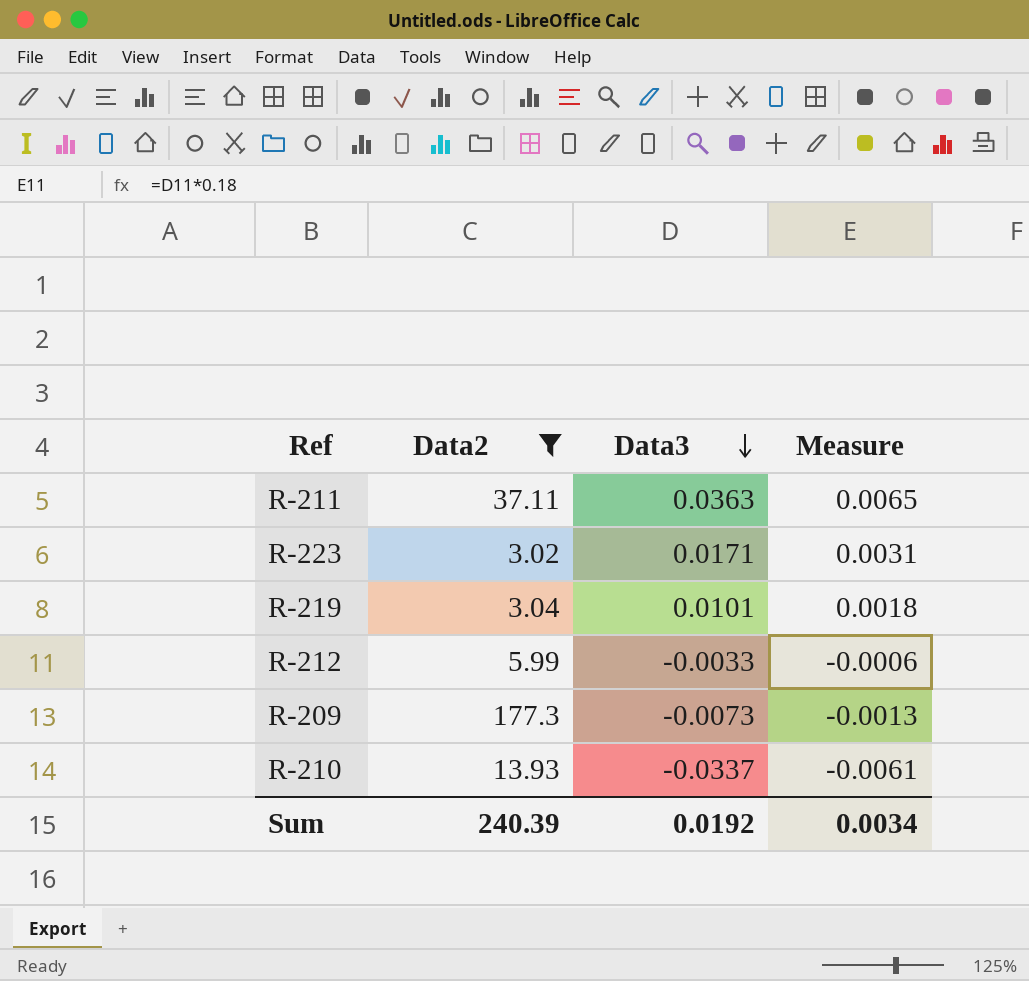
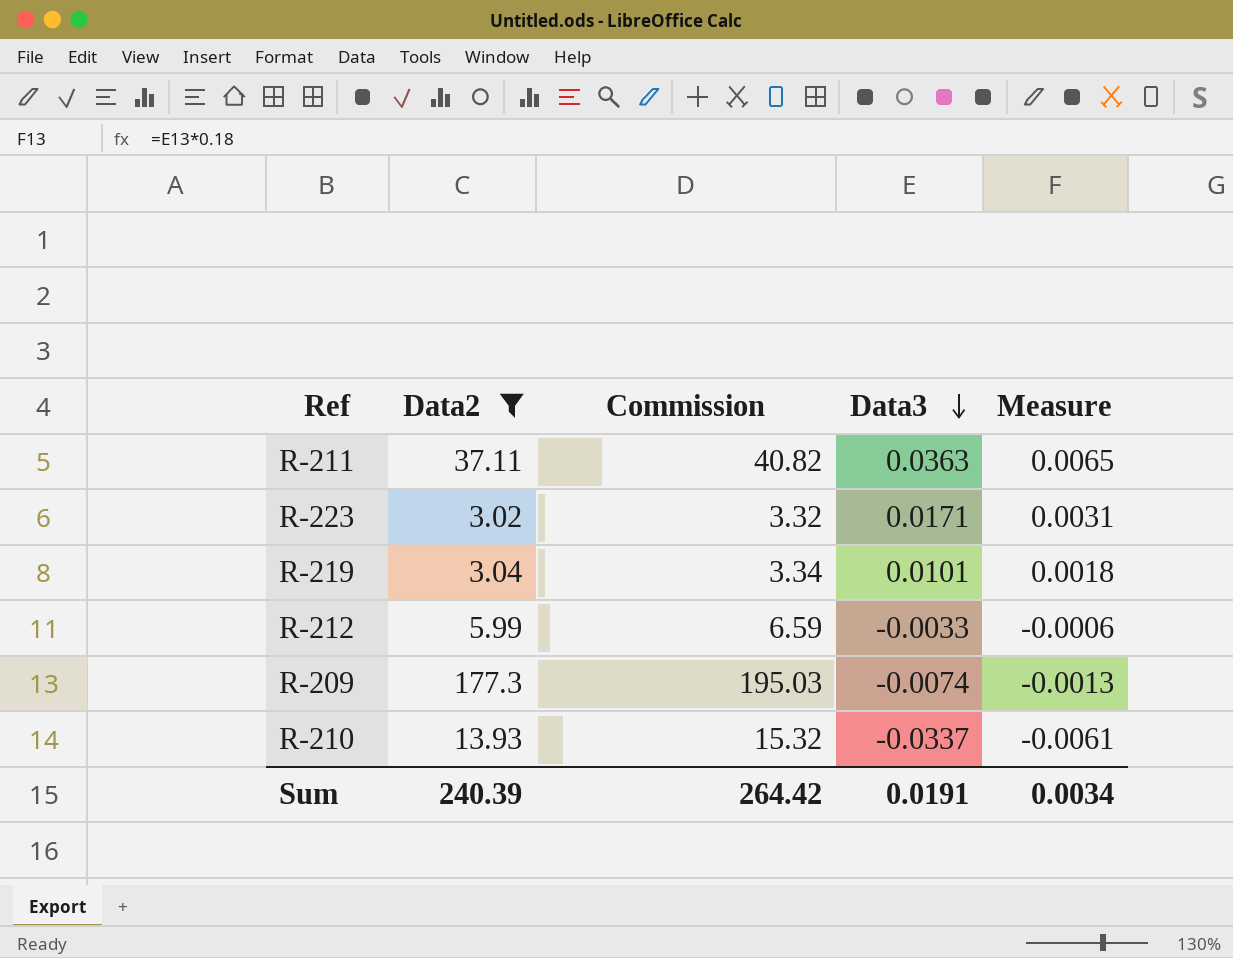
column Commission | formula: none -> [Data2] * 1.1
R-209 | Data3: -0.0073 -> -0.0074
Sum | Data3: 0.0192 -> 0.0191

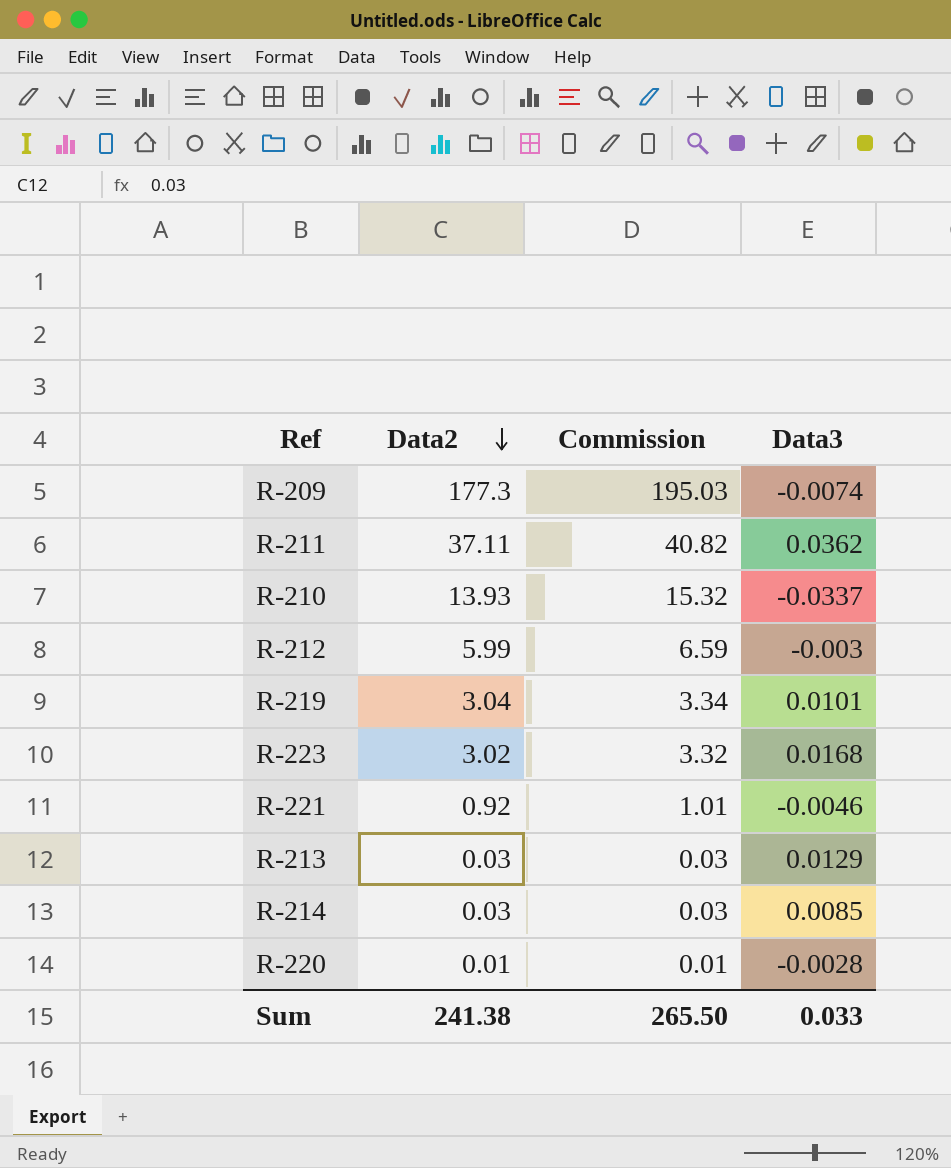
filter: Data2 >= 3.02 -> none
row order: Data3 descending -> Data2 descending
column Measure | formula: [Data3] * 0.18 -> none
R-211 | Data3: 0.0363 -> 0.0362
R-212 | Data3: -0.0033 -> -0.003
R-223 | Data3: 0.0171 -> 0.0168
Sum | Data2: 240.39 -> 241.38
Sum | Commission: 264.42 -> 265.50
Sum | Data3: 0.0191 -> 0.033

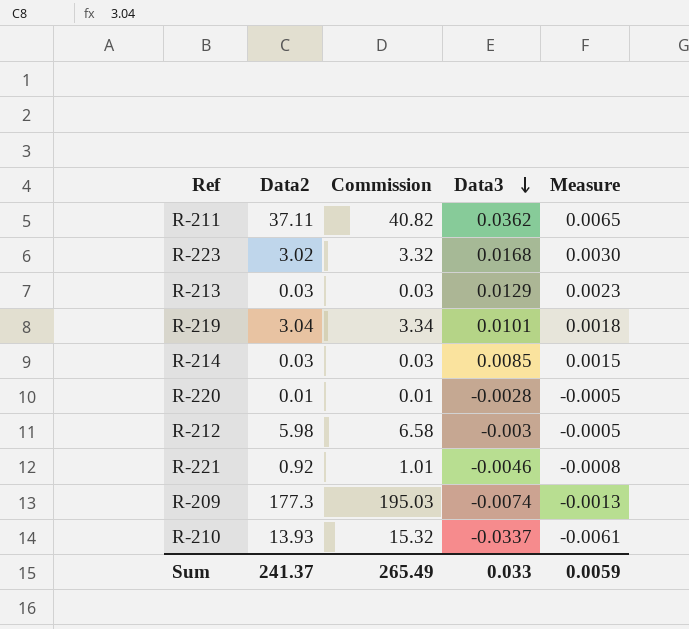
row order: Data2 descending -> Data3 descending
column Measure | formula: none -> [Data3] * 0.18
R-212 | Data2: 5.99 -> 5.98
R-212 | Commission: 6.59 -> 6.58
Sum | Data2: 241.38 -> 241.37
Sum | Commission: 265.50 -> 265.49

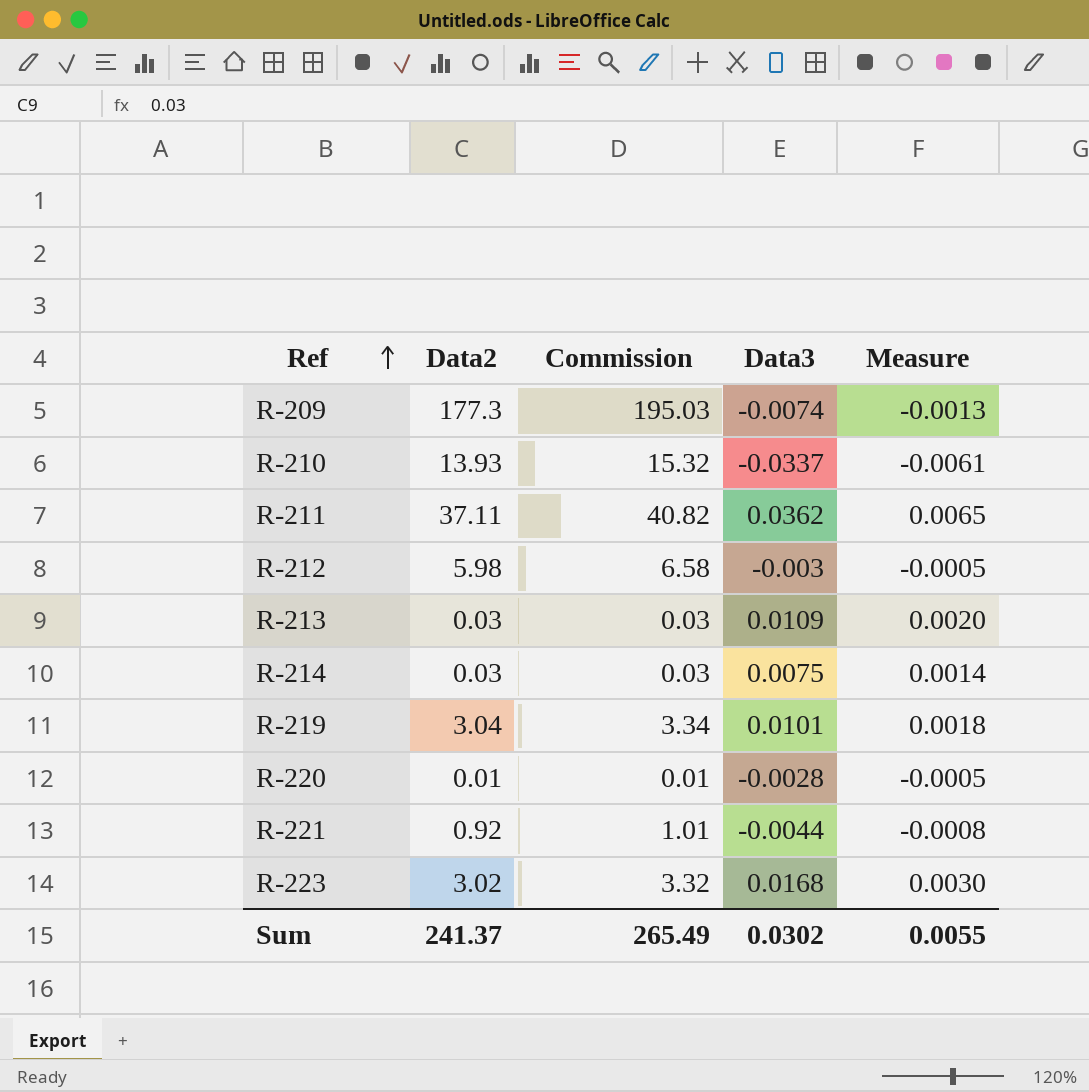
row order: Data3 descending -> Ref ascending
R-213 | Data3: 0.0129 -> 0.0109
R-213 | Measure: 0.0023 -> 0.0020
R-214 | Data3: 0.0085 -> 0.0075
R-214 | Measure: 0.0015 -> 0.0014
R-221 | Data3: -0.0046 -> -0.0044
Sum | Data3: 0.033 -> 0.0302
Sum | Measure: 0.0059 -> 0.0055

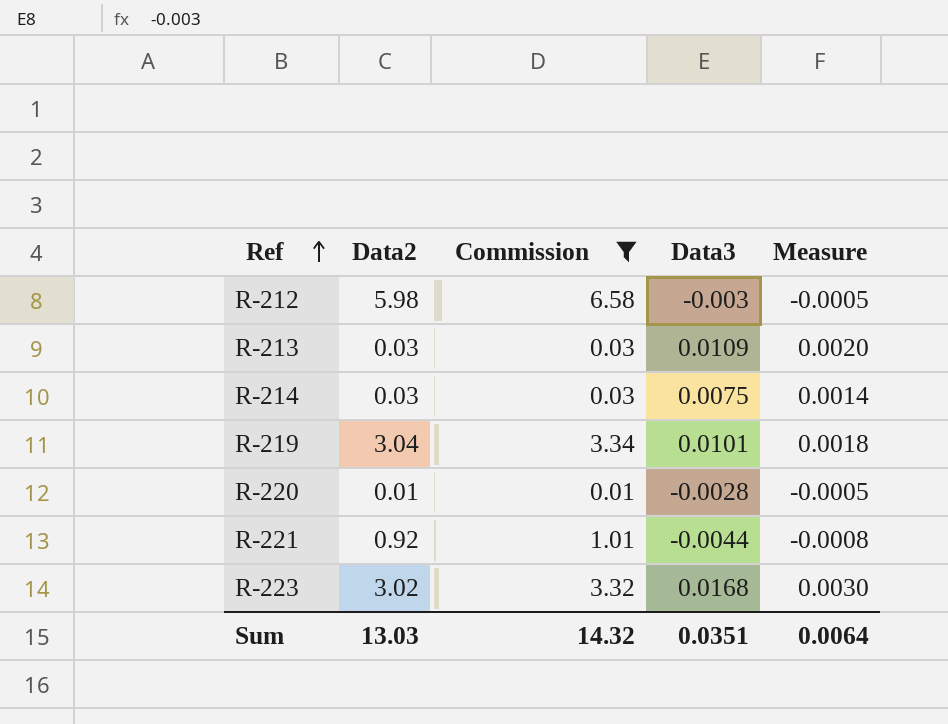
filter: none -> Commission <= 6.58
Sum | Data2: 241.37 -> 13.03
Sum | Commission: 265.49 -> 14.32
Sum | Data3: 0.0302 -> 0.0351
Sum | Measure: 0.0055 -> 0.0064

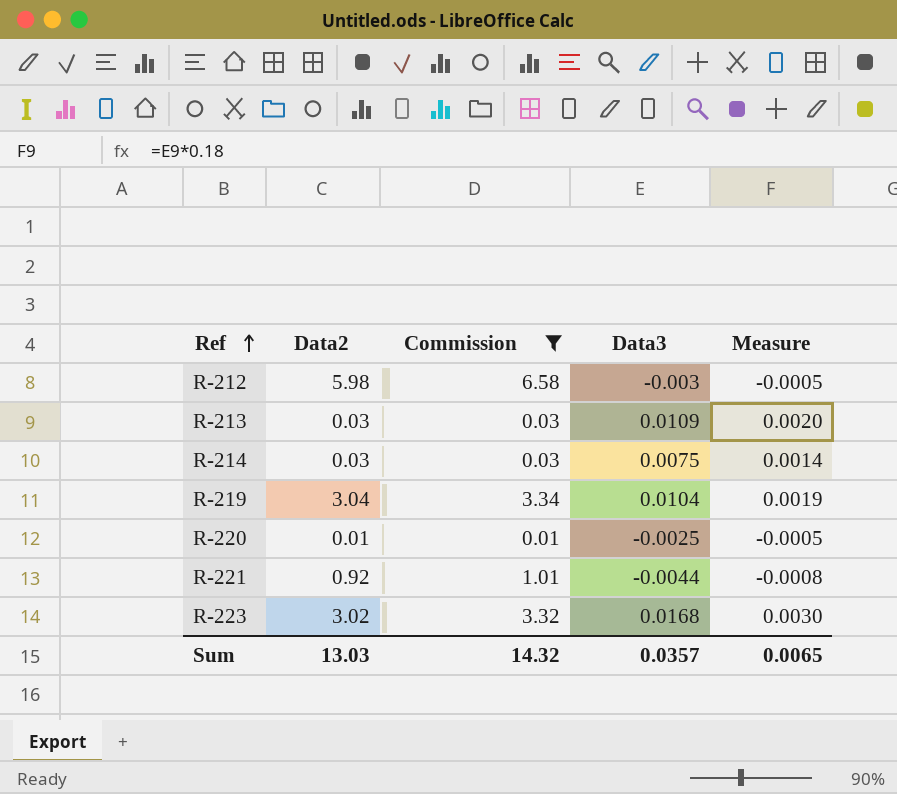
R-219 | Data3: 0.0101 -> 0.0104
R-219 | Measure: 0.0018 -> 0.0019
R-220 | Data3: -0.0028 -> -0.0025
Sum | Data3: 0.0351 -> 0.0357
Sum | Measure: 0.0064 -> 0.0065

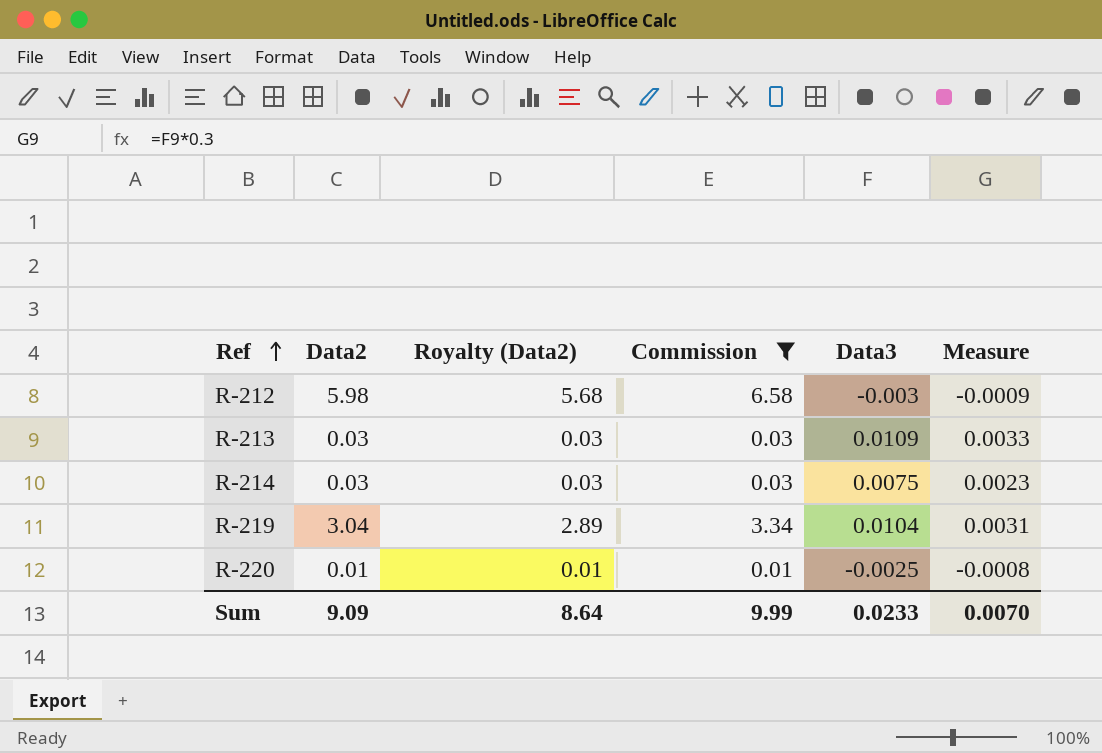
column Royalty (Data2) | formula: none -> [Data2] * 0.95
column Measure | formula: [Data3] * 0.18 -> [Data3] * 0.3
row R-221: 0.92 | 1.01 | -0.0044 | -0.0008 -> none
row R-223: 3.02 | 3.32 | 0.0168 | 0.0030 -> none
Sum | Data2: 13.03 -> 9.09
Sum | Commission: 14.32 -> 9.99
Sum | Data3: 0.0357 -> 0.0233
Sum | Measure: 0.0065 -> 0.0070

